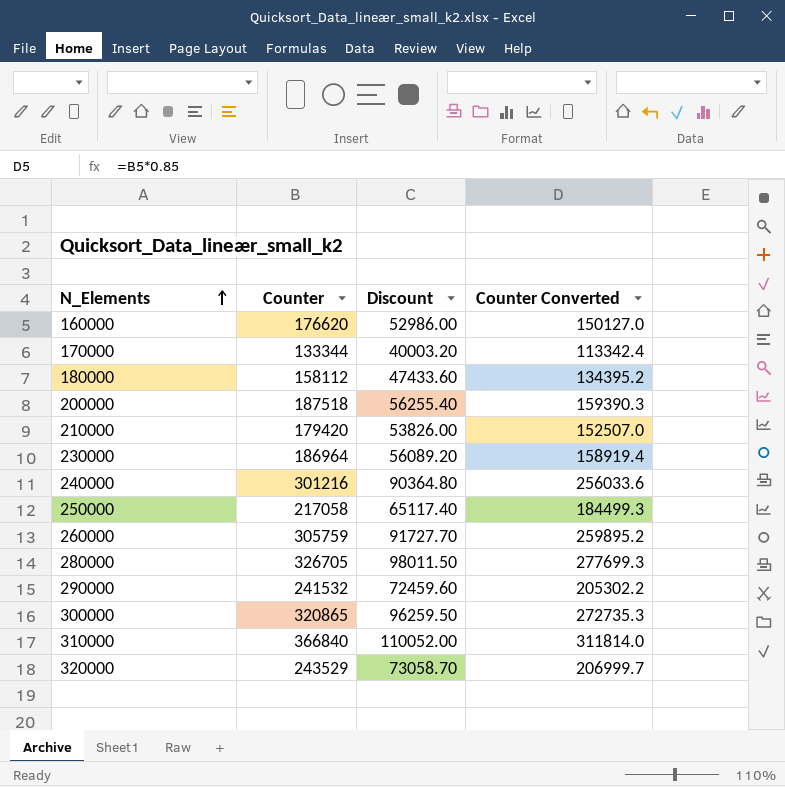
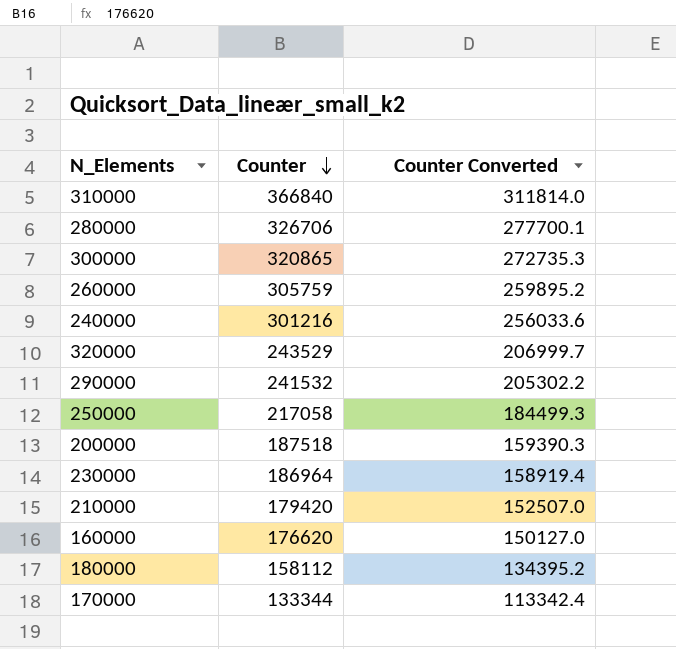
row order: N_Elements ascending -> Counter descending
column Discount | formula: [Counter] * 0.3 -> none
280000 | Counter: 326705 -> 326706
280000 | Counter Converted: 277699.3 -> 277700.1

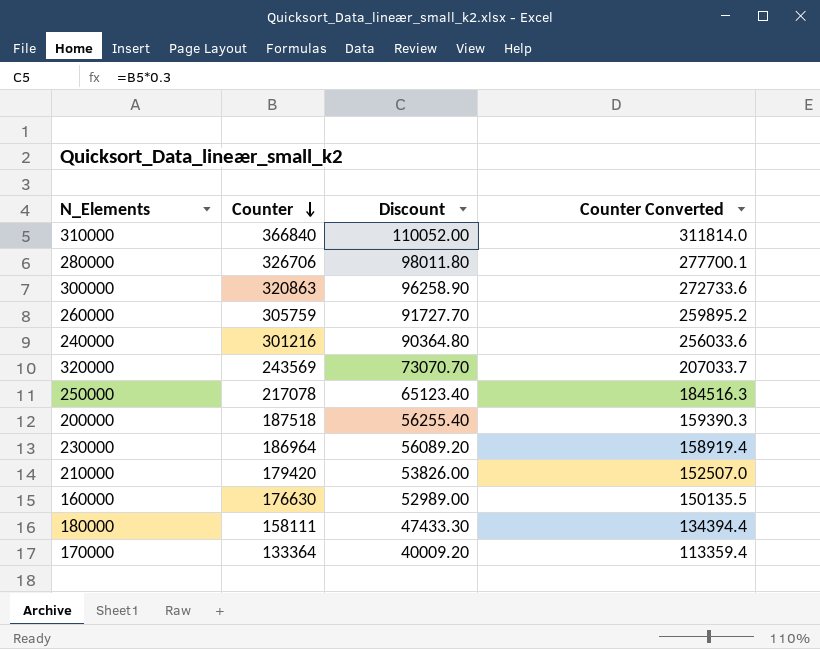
column Discount | formula: none -> [Counter] * 0.3
row 290000: 241532 | 205302.2 -> none
300000 | Counter: 320865 -> 320863
300000 | Counter Converted: 272735.3 -> 272733.6
320000 | Counter: 243529 -> 243569
320000 | Counter Converted: 206999.7 -> 207033.7
250000 | Counter: 217058 -> 217078
250000 | Counter Converted: 184499.3 -> 184516.3
160000 | Counter: 176620 -> 176630
160000 | Counter Converted: 150127.0 -> 150135.5
180000 | Counter: 158112 -> 158111
180000 | Counter Converted: 134395.2 -> 134394.4
170000 | Counter: 133344 -> 133364
170000 | Counter Converted: 113342.4 -> 113359.4

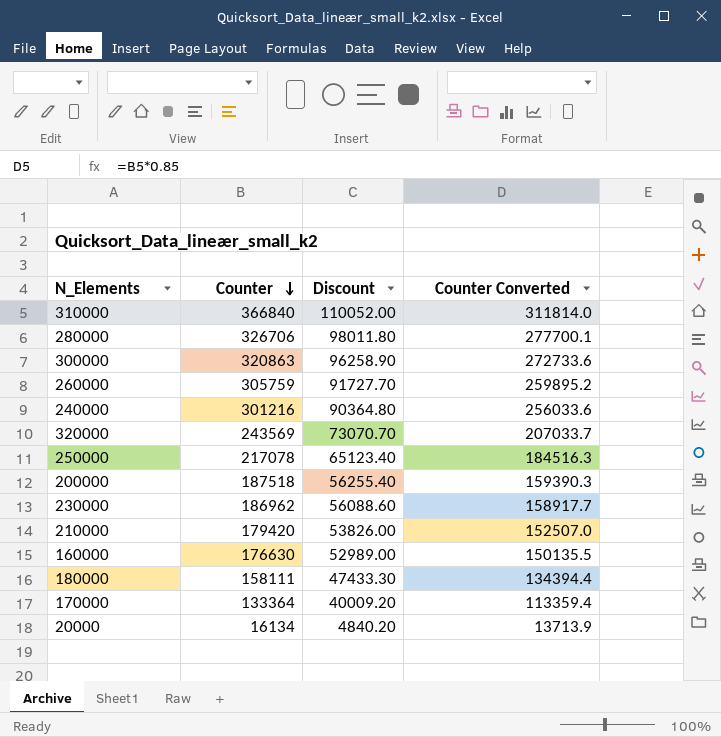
230000 | Counter: 186964 -> 186962
230000 | Discount: 56089.20 -> 56088.60
230000 | Counter Converted: 158919.4 -> 158917.7
row 20000: none -> 16134 | 4840.20 | 13713.9

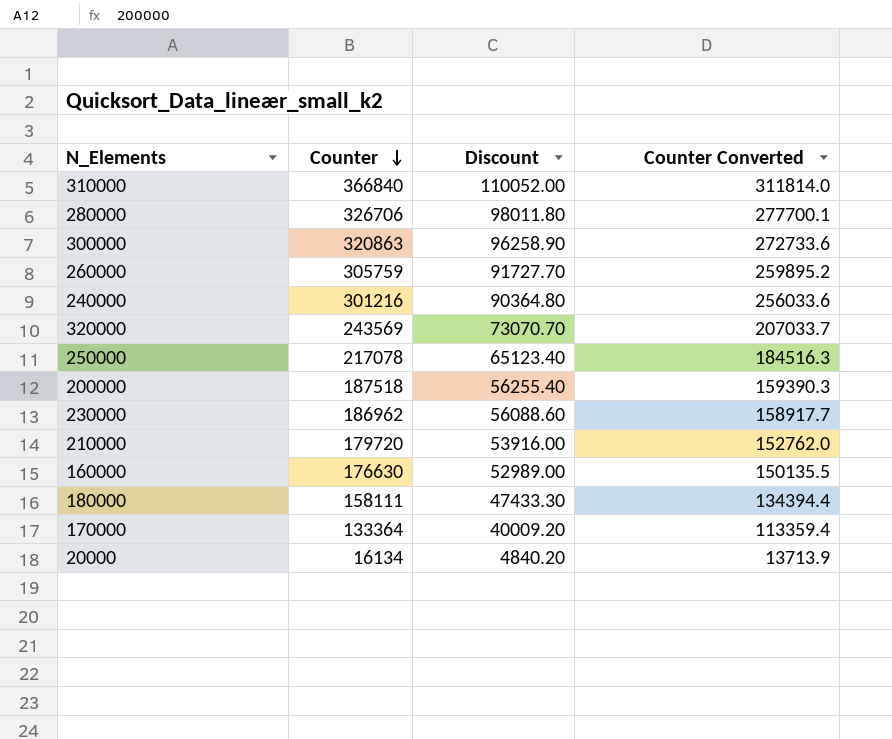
210000 | Counter: 179420 -> 179720
210000 | Discount: 53826.00 -> 53916.00
210000 | Counter Converted: 152507.0 -> 152762.0

